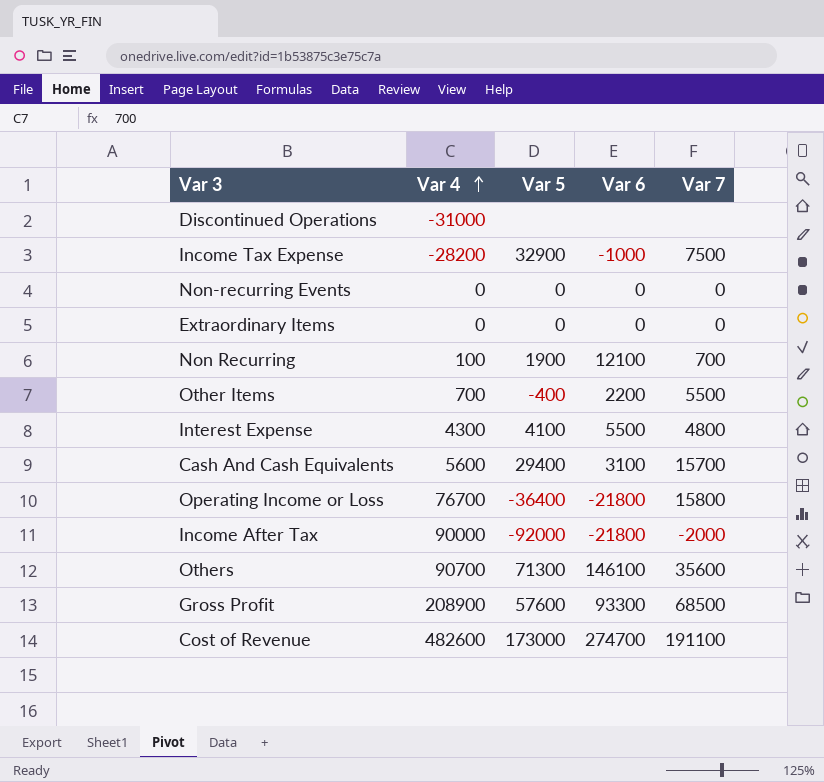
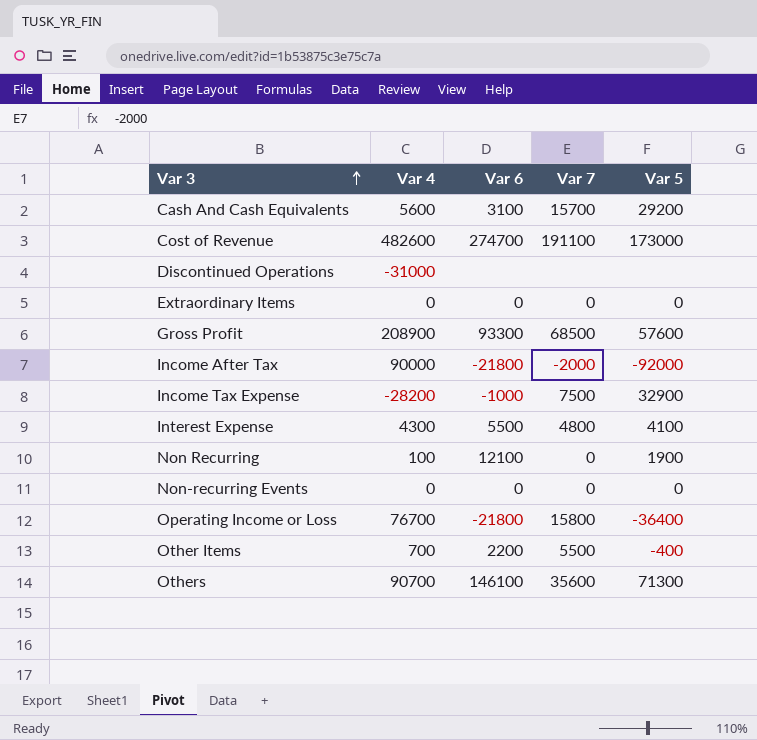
row order: Var 4 ascending -> Var 3 ascending
column Var 5 | position: 3 -> 5
Cash And Cash Equivalents | Var 5: 29400 -> 29200
Non Recurring | Var 7: 700 -> 0

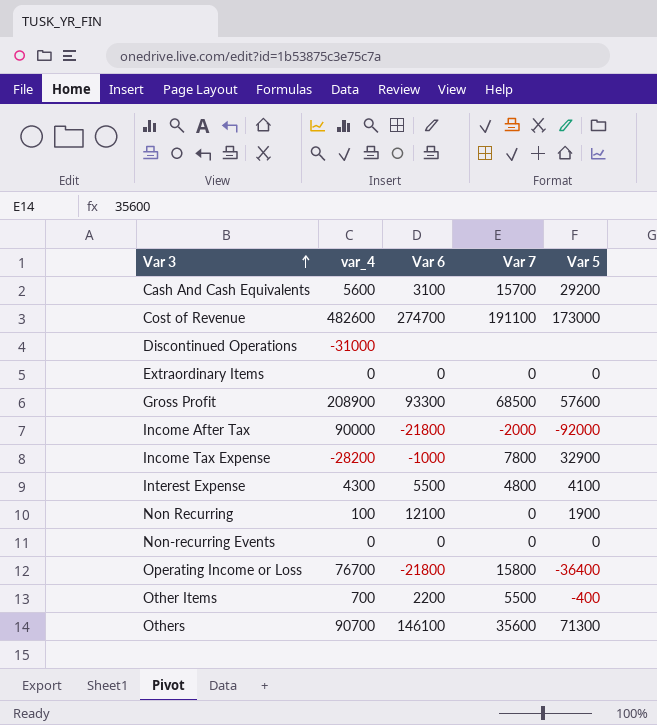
column name: Var 4 -> var_4
Income Tax Expense | Var 7: 7500 -> 7800

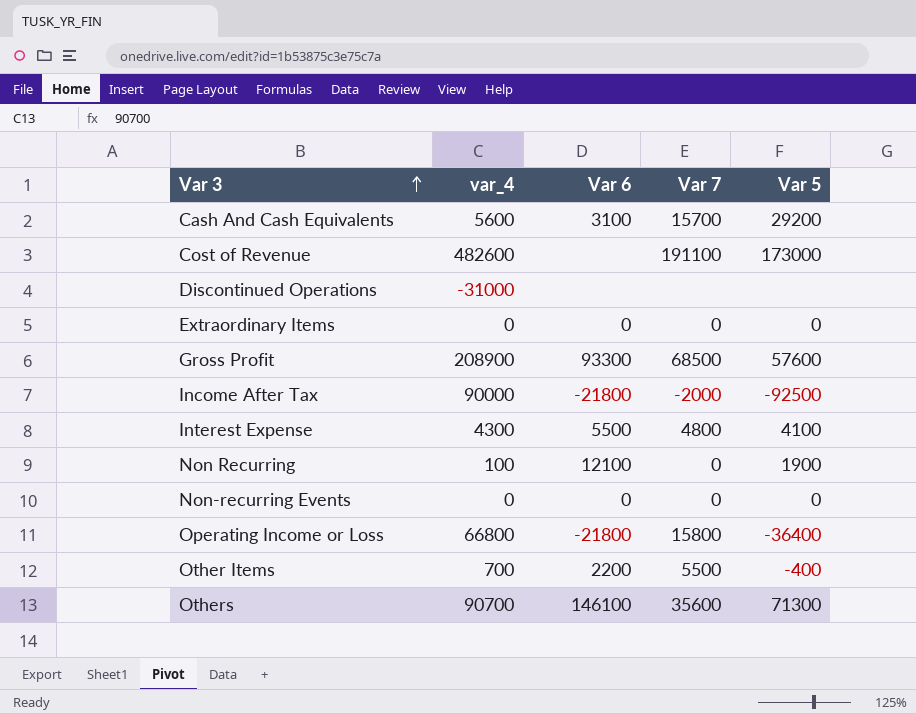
row Income Tax Expense: -28200 | -1000 | 7800 | 32900 -> none
Cost of Revenue | Var 6: 274700 -> none
Income After Tax | Var 5: -92000 -> -92500
Operating Income or Loss | var_4: 76700 -> 66800

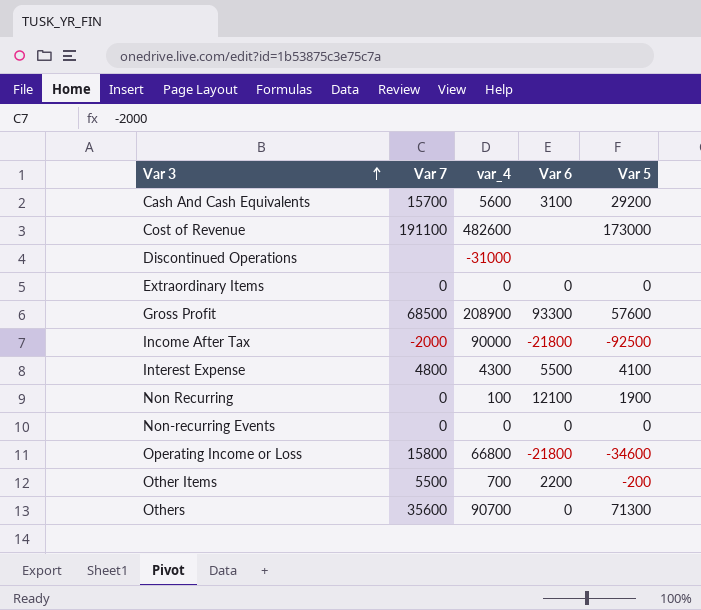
column Var 7 | position: 4 -> 2
Operating Income or Loss | Var 5: -36400 -> -34600
Other Items | Var 5: -400 -> -200
Others | Var 6: 146100 -> 0

